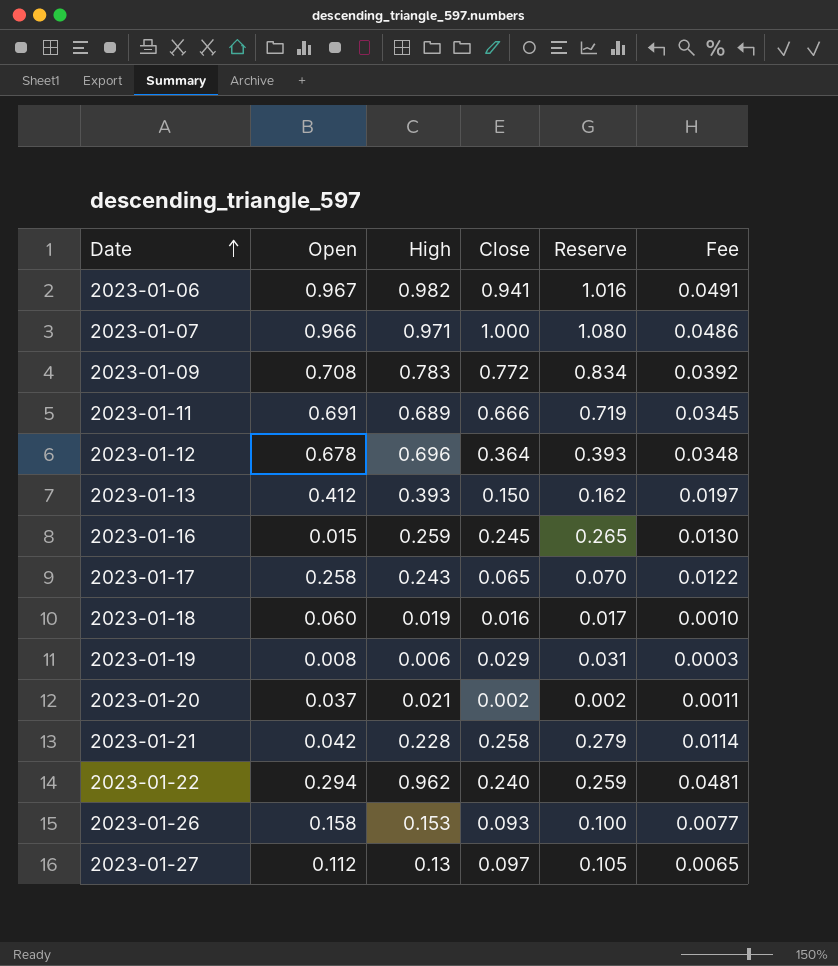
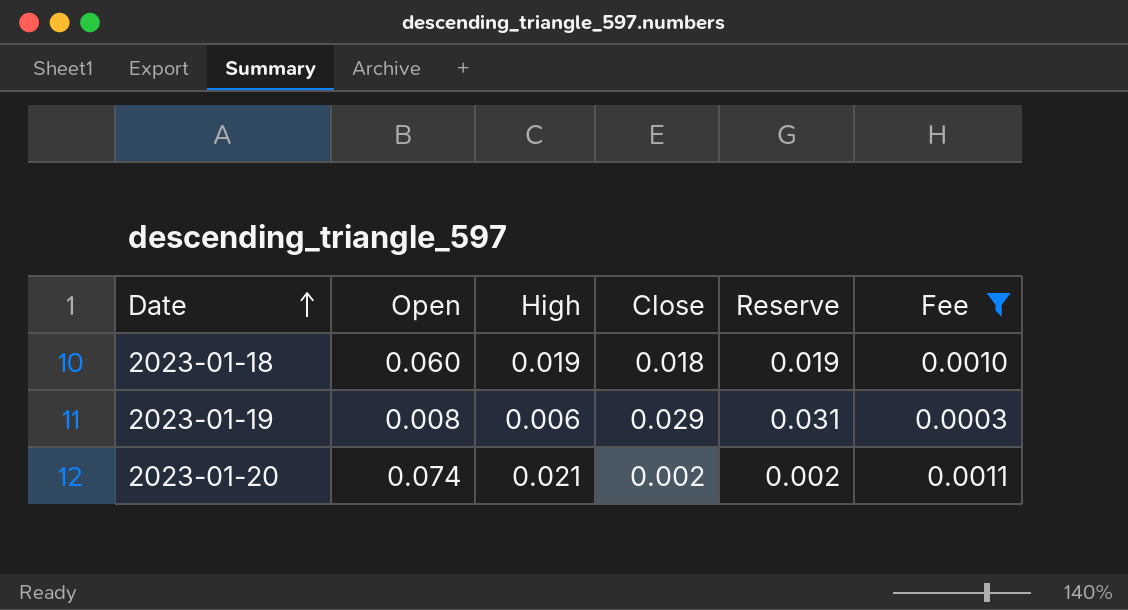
filter: none -> Fee <= 0.0011
2023-01-18 | Close: 0.016 -> 0.018
2023-01-18 | Reserve: 0.017 -> 0.019
2023-01-20 | Open: 0.037 -> 0.074

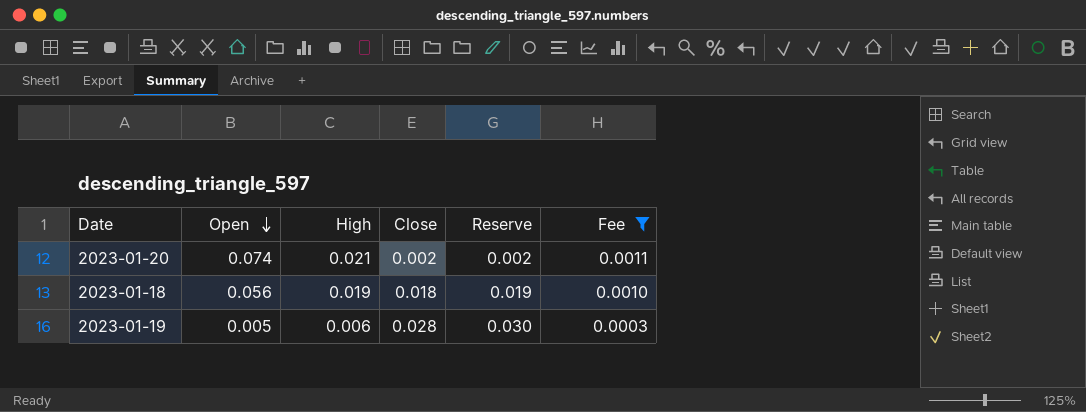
row order: Date ascending -> Open descending
2023-01-18 | Open: 0.060 -> 0.056
2023-01-19 | Open: 0.008 -> 0.005
2023-01-19 | Close: 0.029 -> 0.028
2023-01-19 | Reserve: 0.031 -> 0.030

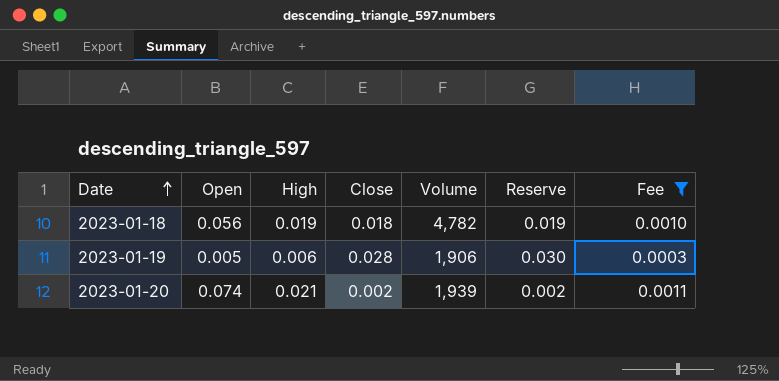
row order: Open descending -> Date ascending
column Volume | position: none -> 5

